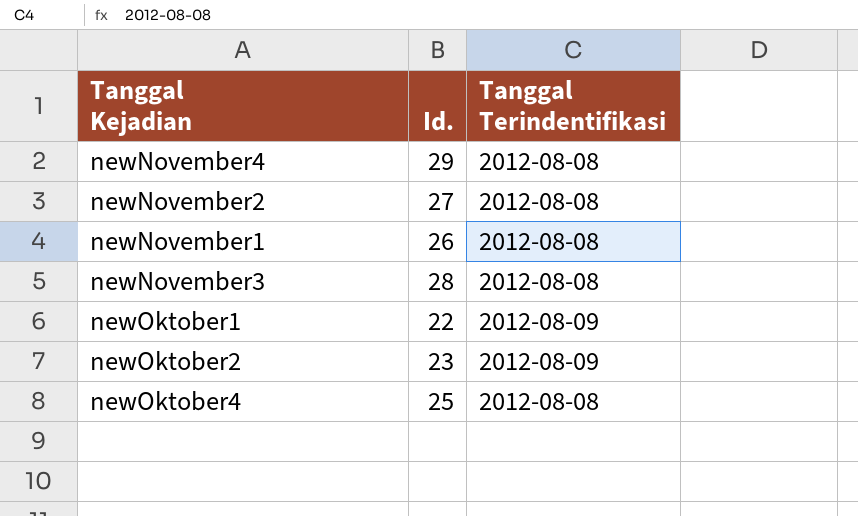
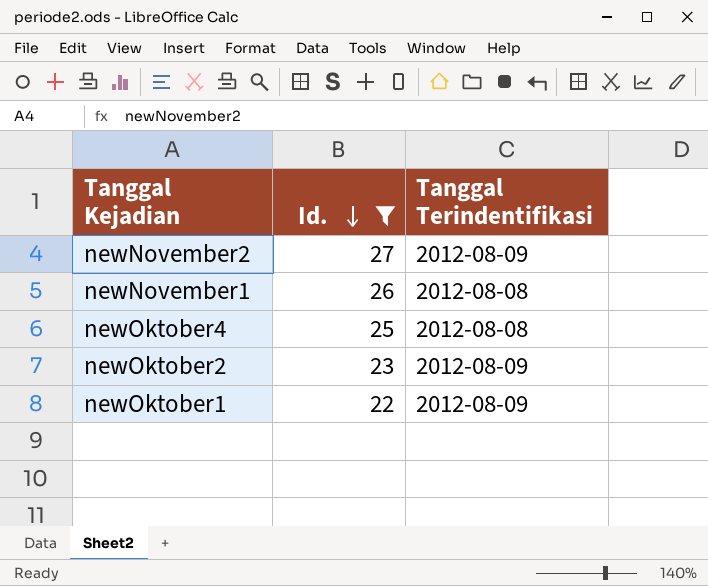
filter: none -> Id. <= 27
row order: none -> Id. descending
newNovember2 | Tanggal Terindentifikasi: 2012-08-08 -> 2012-08-09

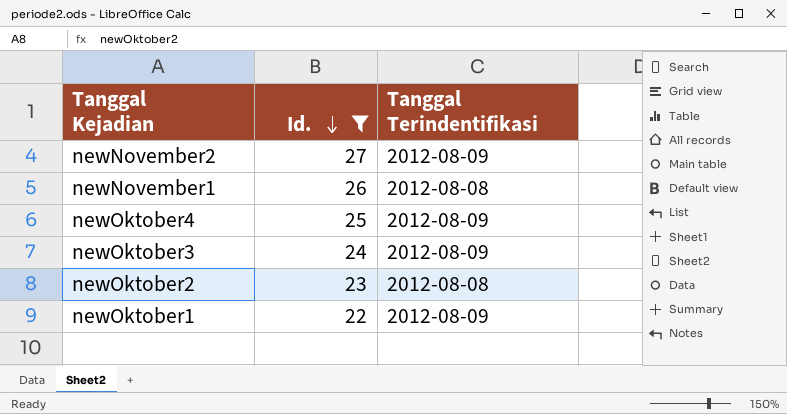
newOktober4 | Tanggal Terindentifikasi: 2012-08-08 -> 2012-08-09
row newOktober3: none -> 24 | 2012-08-09
newOktober2 | Tanggal Terindentifikasi: 2012-08-09 -> 2012-08-08

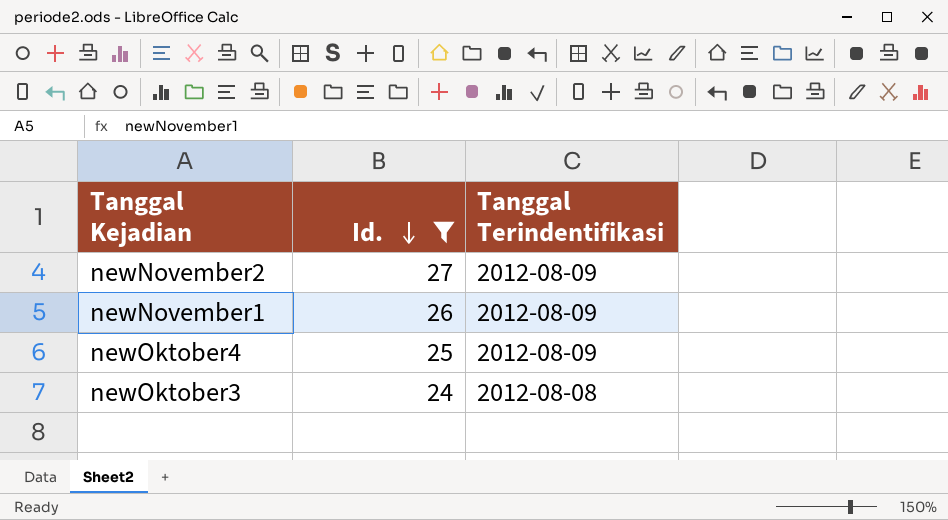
row newOktober2: 23 | 2012-08-08 -> none
row newOktober1: 22 | 2012-08-09 -> none
newNovember1 | Tanggal Terindentifikasi: 2012-08-08 -> 2012-08-09
newOktober3 | Tanggal Terindentifikasi: 2012-08-09 -> 2012-08-08

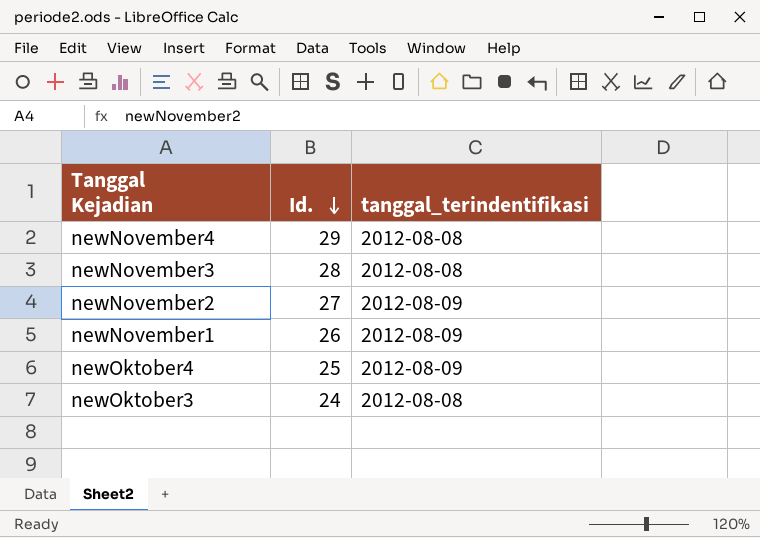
filter: Id. <= 27 -> none
column name: Tanggal Terindentifikasi -> tanggal_terindentifikasi

